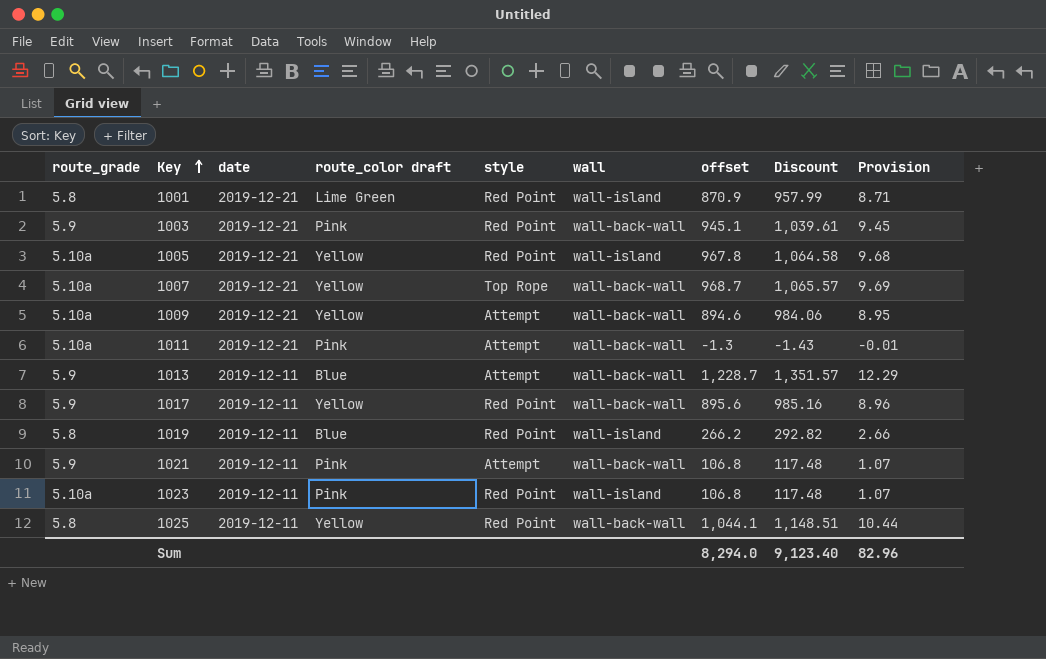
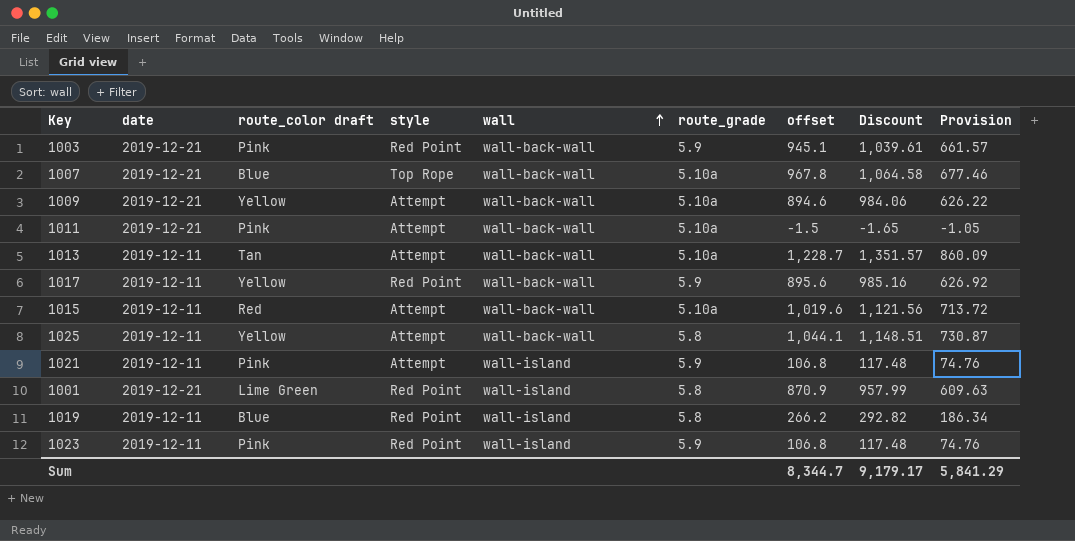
row order: Key ascending -> wall ascending
column route_grade | position: 1 -> 6
column Provision | formula: [offset] * 0.01 -> [offset] * 0.7
row 1005: 5.10a | 2019-12-21 | Yellow | Red Point | wall-island | 967.8 | 1,064.58 | 9.68 -> none
1007 | route_color draft: Yellow -> Blue
1007 | offset: 968.7 -> 967.8
1007 | Discount: 1,065.57 -> 1,064.58
1011 | offset: -1.3 -> -1.5
1011 | Discount: -1.43 -> -1.65
1013 | route_color draft: Blue -> Tan
1013 | route_grade: 5.9 -> 5.10a
row 1015: none -> 2019-12-11 | Red | Attempt | wall-back-wall | 5.10a | 1,019.6 | 1,121.56 | 713.72
1025 | style: Red Point -> Attempt
1021 | wall: wall-back-wall -> wall-island
1023 | route_grade: 5.10a -> 5.9
Sum | offset: 8,294.0 -> 8,344.7
Sum | Discount: 9,123.40 -> 9,179.17
Sum | Provision: 82.96 -> 5,841.29

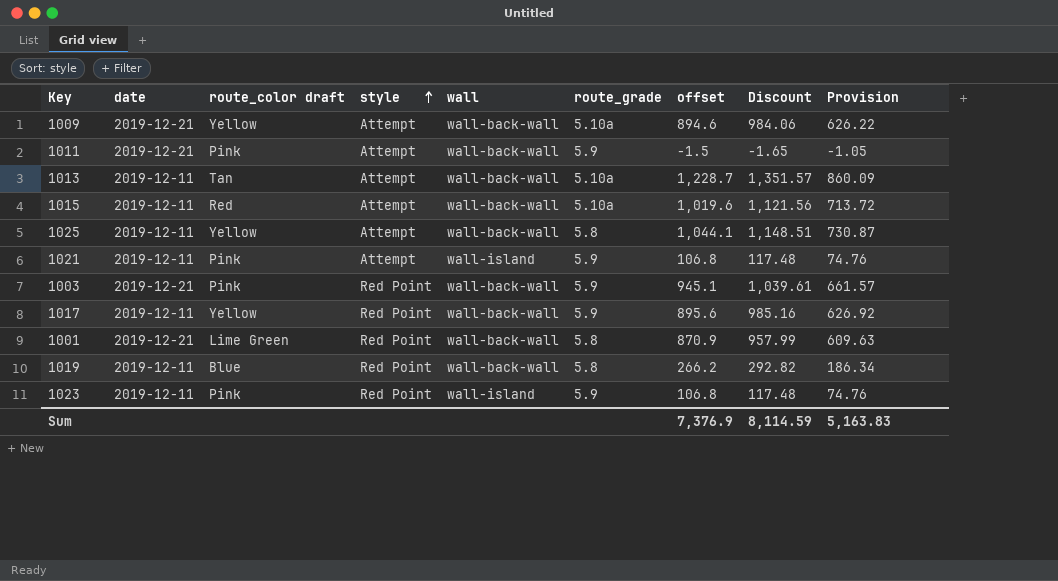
row order: wall ascending -> style ascending
row 1007: 2019-12-21 | Blue | Top Rope | wall-back-wall | 5.10a | 967.8 | 1,064.58 | 677.46 -> none
1011 | route_grade: 5.10a -> 5.9
1001 | wall: wall-island -> wall-back-wall
1019 | wall: wall-island -> wall-back-wall
Sum | offset: 8,344.7 -> 7,376.9
Sum | Discount: 9,179.17 -> 8,114.59
Sum | Provision: 5,841.29 -> 5,163.83

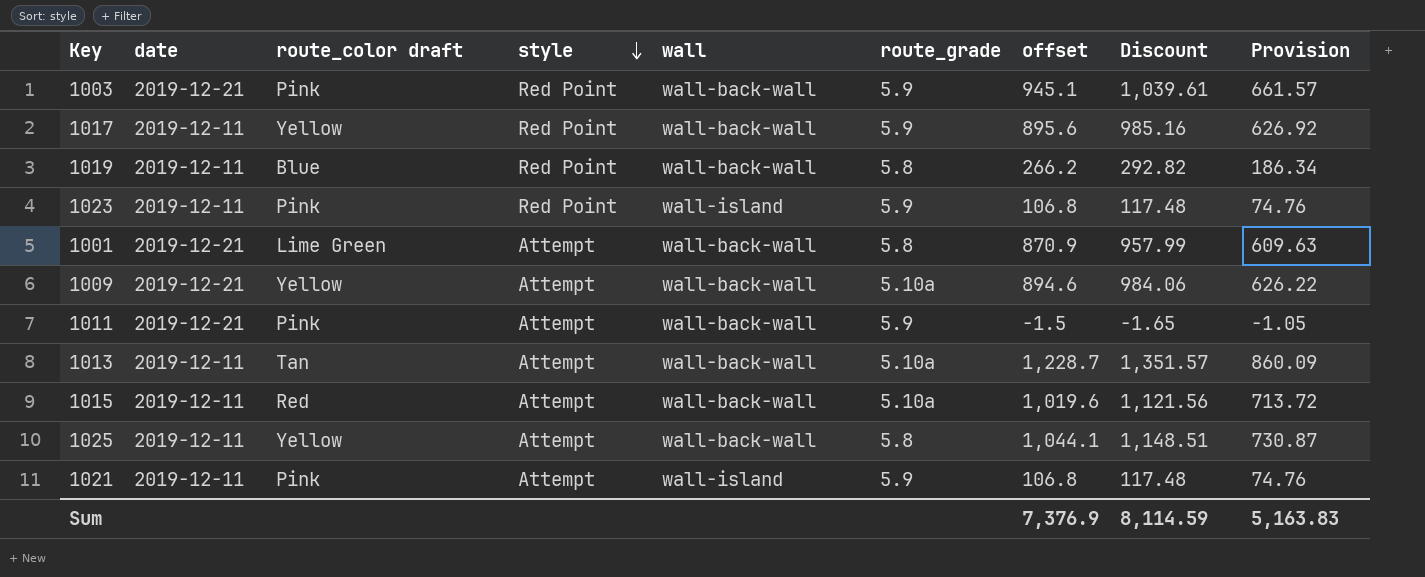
row order: style ascending -> style descending
1001 | style: Red Point -> Attempt

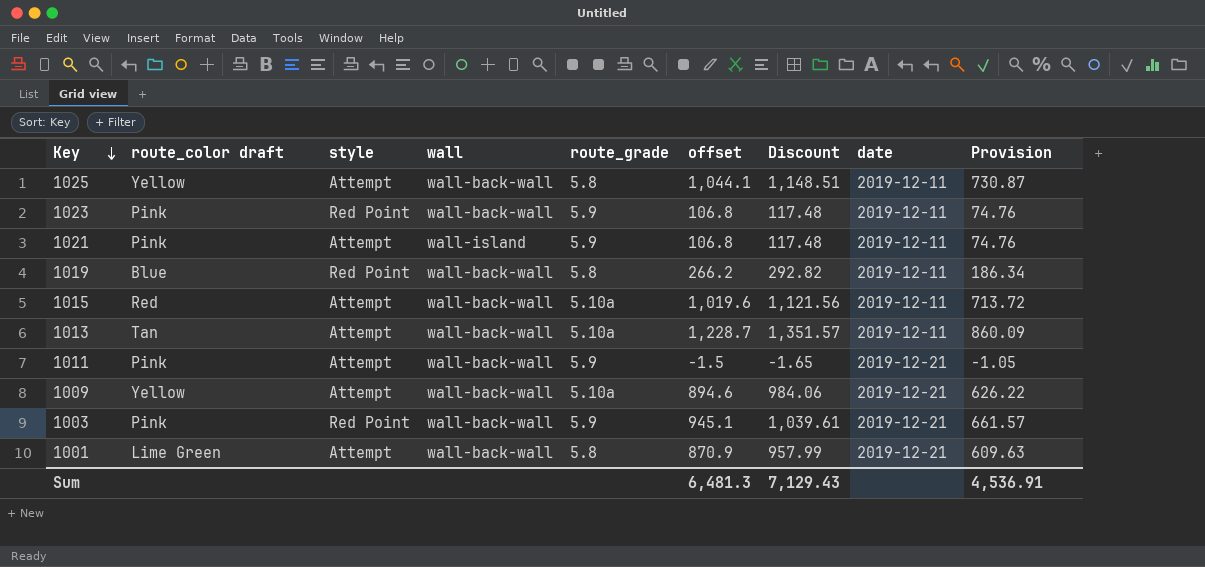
row order: style descending -> Key descending
column date | position: 2 -> 8
row 1017: 2019-12-11 | Yellow | Red Point | wall-back-wall | 5.9 | 895.6 | 985.16 | 626.92 -> none
1023 | wall: wall-island -> wall-back-wall
Sum | offset: 7,376.9 -> 6,481.3
Sum | Discount: 8,114.59 -> 7,129.43
Sum | Provision: 5,163.83 -> 4,536.91

